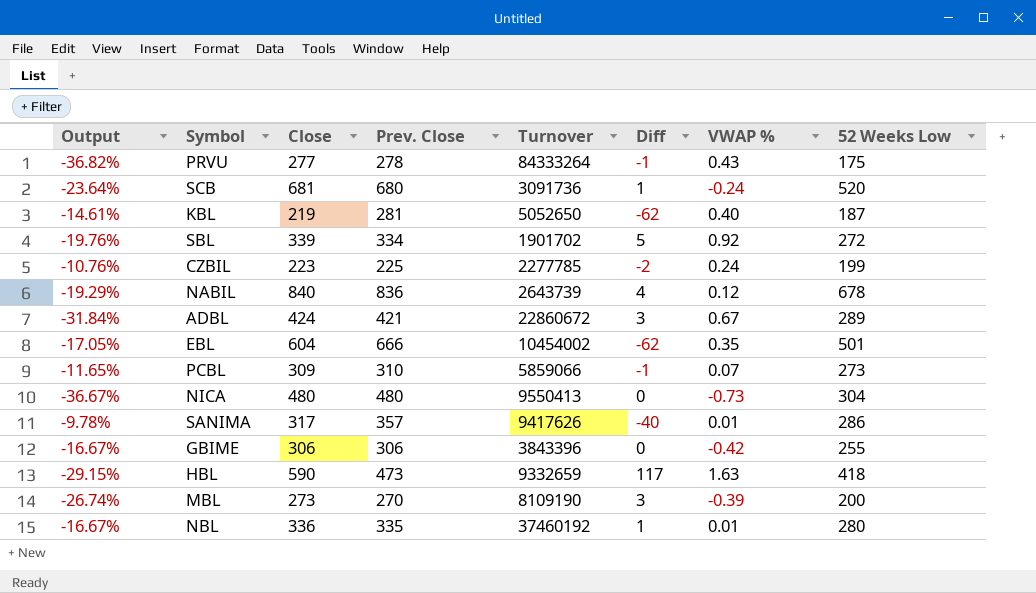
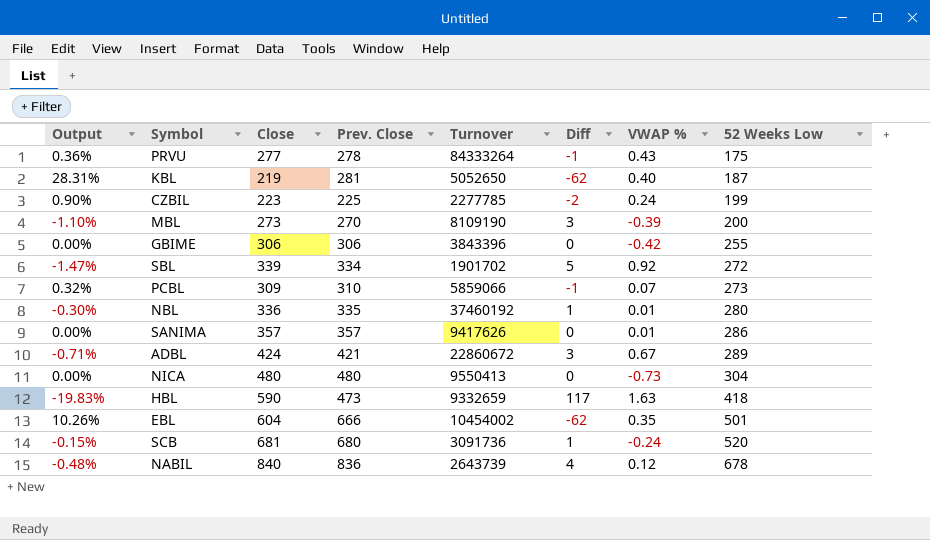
row order: none -> 52 Weeks Low ascending
column Output | formula: ([52 Weeks Low] - [Close]) / [Close] -> ([Prev. Close] - [Close]) / [Close]
SANIMA | Close: 317 -> 357
SANIMA | Diff: -40 -> 0

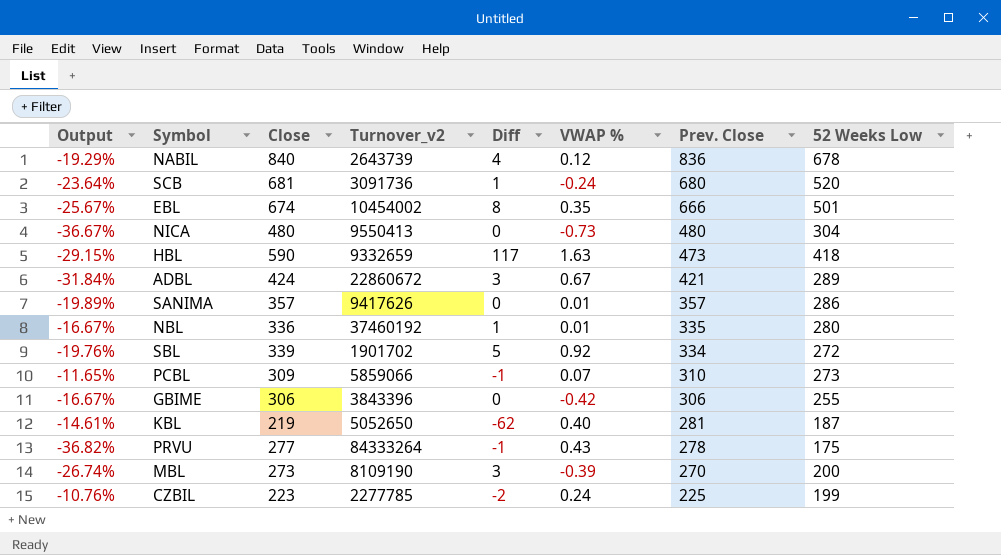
row order: 52 Weeks Low ascending -> Prev. Close descending
column Output | formula: ([Prev. Close] - [Close]) / [Close] -> ([52 Weeks Low] - [Close]) / [Close]
column name: Turnover -> Turnover_v2
column Prev. Close | position: 4 -> 7
EBL | Close: 604 -> 674
EBL | Diff: -62 -> 8

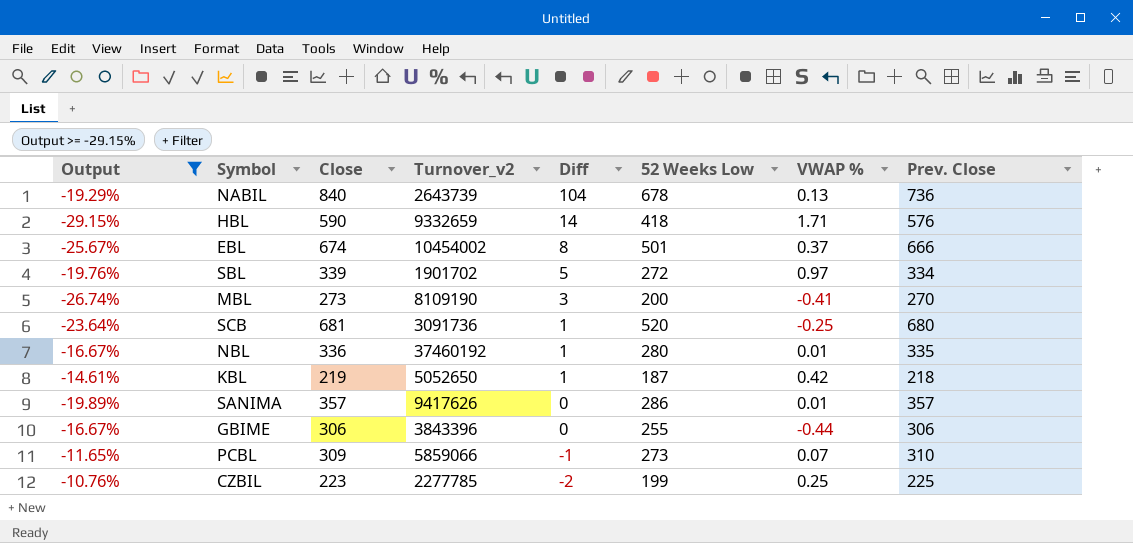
filter: none -> Output >= -29.15%
row order: Prev. Close descending -> Diff descending
column 52 Weeks Low | position: 8 -> 6
NABIL | Diff: 4 -> 104
NABIL | VWAP %: 0.12 -> 0.13
NABIL | Prev. Close: 836 -> 736
HBL | Diff: 117 -> 14
HBL | VWAP %: 1.63 -> 1.71
HBL | Prev. Close: 473 -> 576
EBL | VWAP %: 0.35 -> 0.37
SBL | VWAP %: 0.92 -> 0.97
MBL | VWAP %: -0.39 -> -0.41
SCB | VWAP %: -0.24 -> -0.25
KBL | Diff: -62 -> 1
KBL | VWAP %: 0.40 -> 0.42
KBL | Prev. Close: 281 -> 218
GBIME | VWAP %: -0.42 -> -0.44
CZBIL | VWAP %: 0.24 -> 0.25

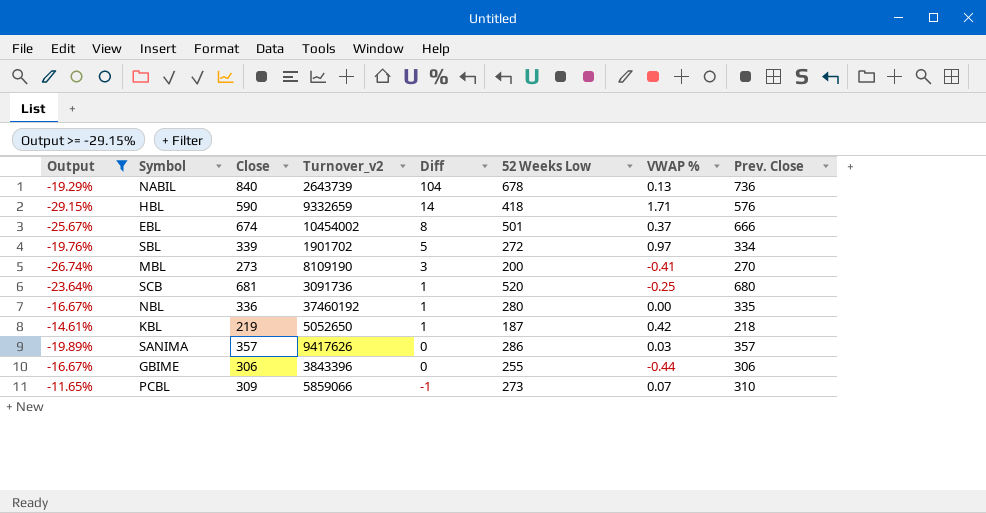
row CZBIL: -10.76% | 223 | 2277785 | -2 | 199 | 0.25 | 225 -> none
NBL | VWAP %: 0.01 -> 0.00
SANIMA | VWAP %: 0.01 -> 0.03

